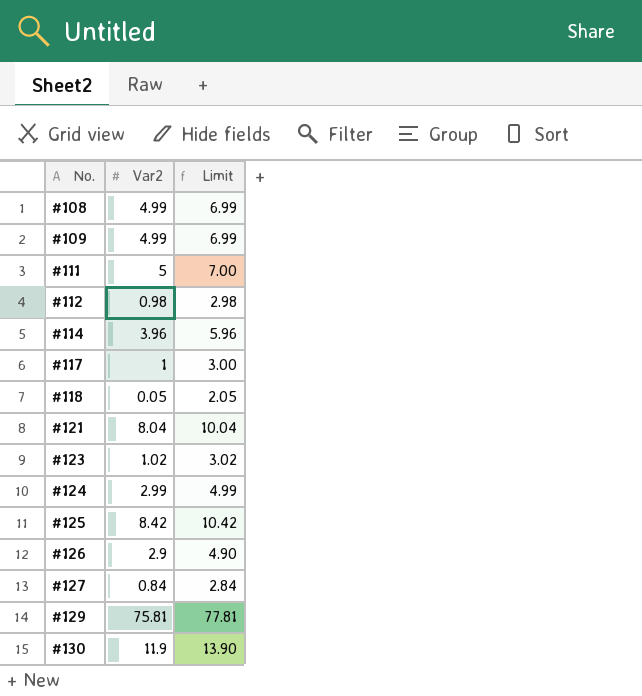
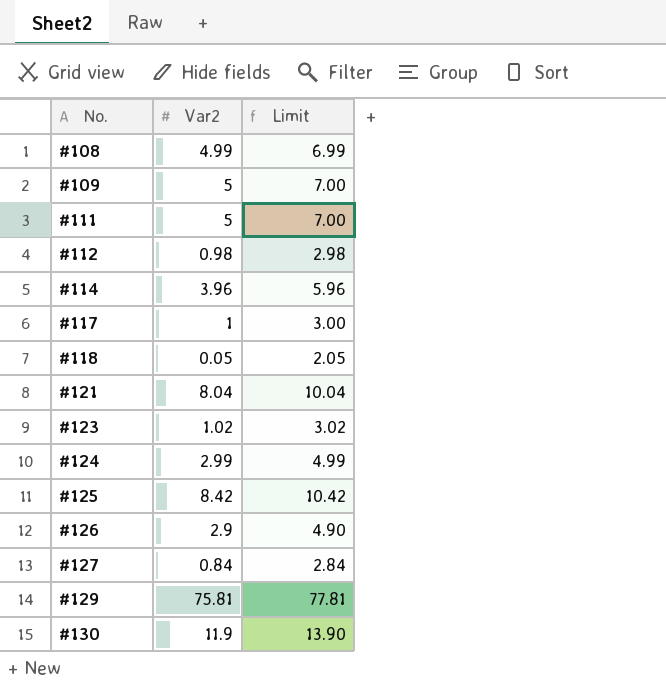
#109 | Var2: 4.99 -> 5
#109 | Limit: 6.99 -> 7.00

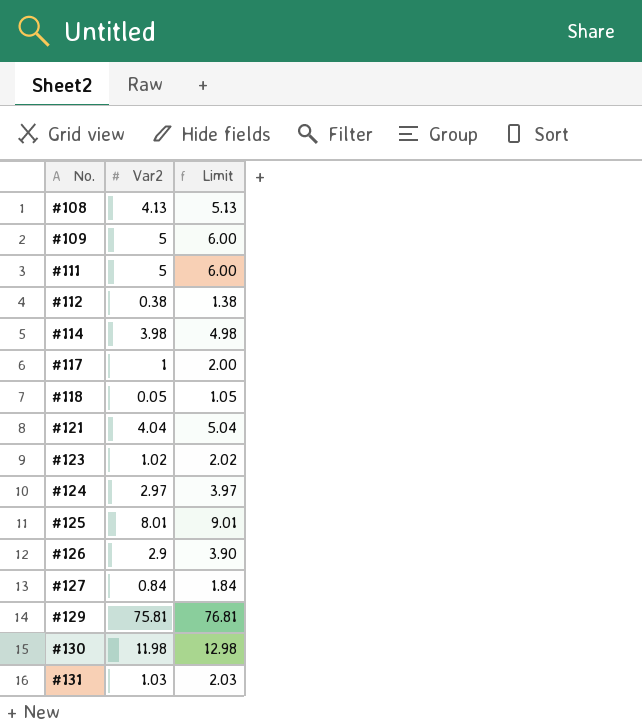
column Limit | formula: [Var2] + 2 -> [Var2] + 1
#108 | Var2: 4.99 -> 4.13
#112 | Var2: 0.98 -> 0.38
#114 | Var2: 3.96 -> 3.98
#121 | Var2: 8.04 -> 4.04
#124 | Var2: 2.99 -> 2.97
#125 | Var2: 8.42 -> 8.01
#130 | Var2: 11.9 -> 11.98
row #131: none -> 1.03 | 2.03

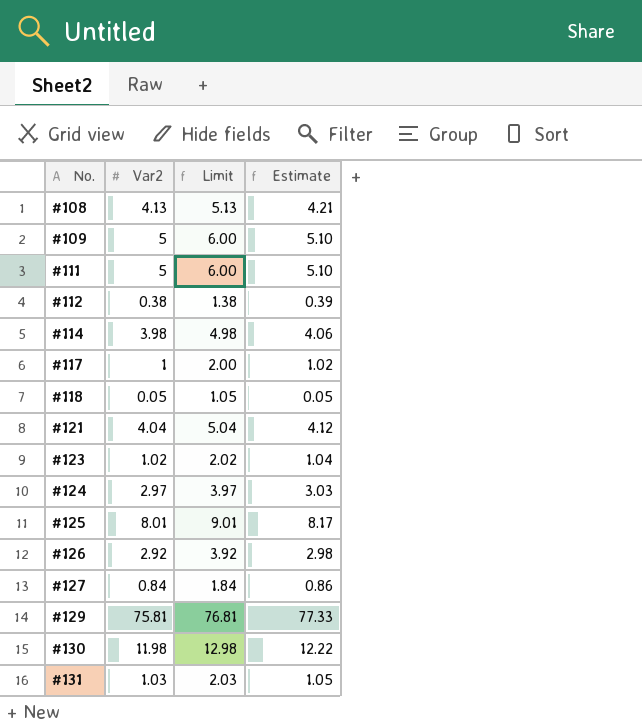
column Estimate | formula: none -> [Var2] * 1.02
#126 | Var2: 2.9 -> 2.92
#126 | Limit: 3.90 -> 3.92

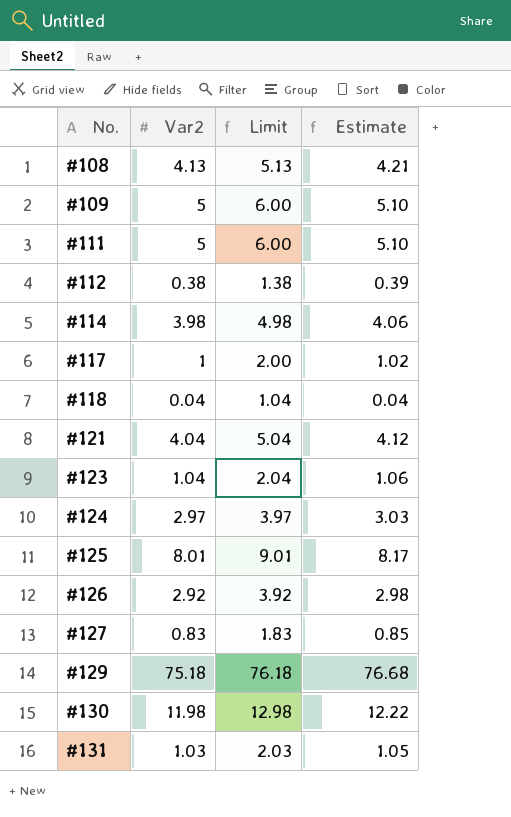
#118 | Var2: 0.05 -> 0.04
#118 | Limit: 1.05 -> 1.04
#118 | Estimate: 0.05 -> 0.04
#123 | Var2: 1.02 -> 1.04
#123 | Limit: 2.02 -> 2.04
#123 | Estimate: 1.04 -> 1.06
#127 | Var2: 0.84 -> 0.83
#127 | Limit: 1.84 -> 1.83
#127 | Estimate: 0.86 -> 0.85
#129 | Var2: 75.81 -> 75.18
#129 | Limit: 76.81 -> 76.18
#129 | Estimate: 77.33 -> 76.68

